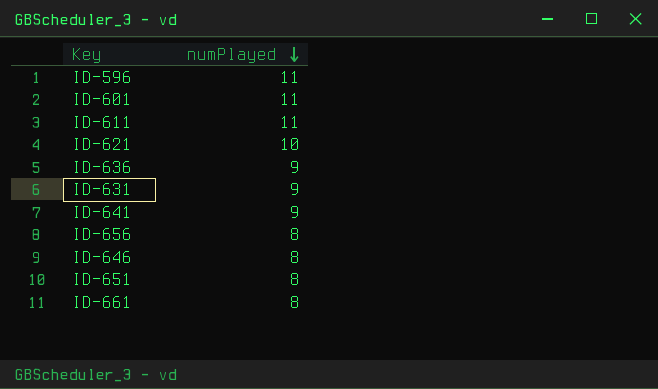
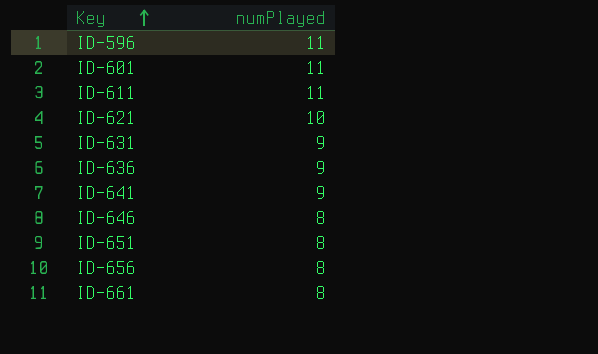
row order: numPlayed descending -> Key ascending

